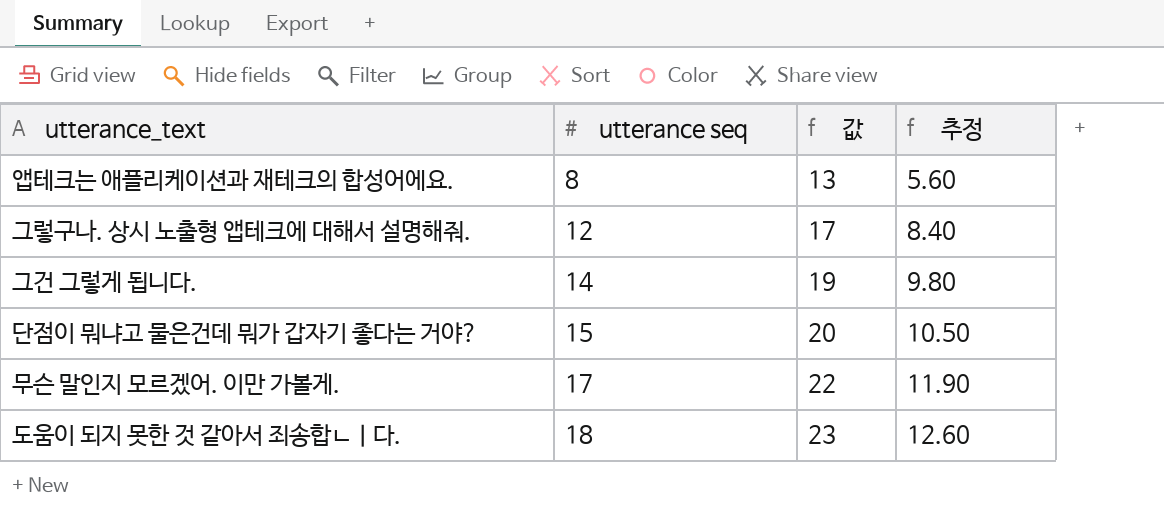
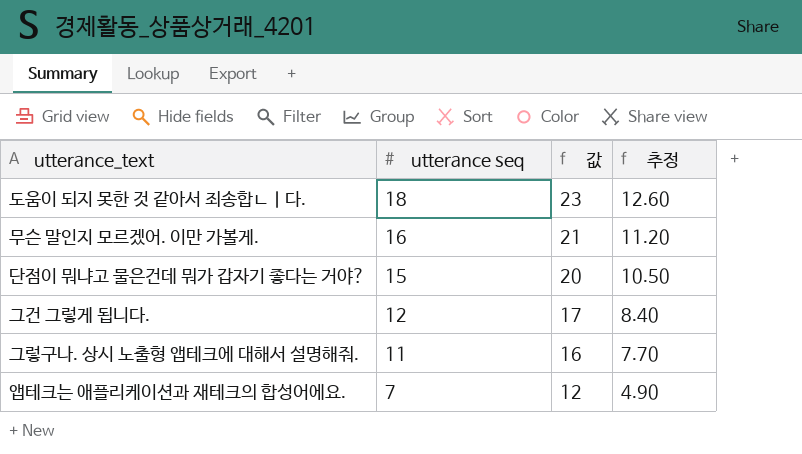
row order: utterance seq ascending -> utterance seq descending
무슨 말인지 모르겠어. 이만 가볼게. | utterance seq: 17 -> 16
무슨 말인지 모르겠어. 이만 가볼게. | 값: 22 -> 21
무슨 말인지 모르겠어. 이만 가볼게. | 추정: 11.90 -> 11.20
그건 그렇게 됩니다. | utterance seq: 14 -> 12
그건 그렇게 됩니다. | 값: 19 -> 17
그건 그렇게 됩니다. | 추정: 9.80 -> 8.40
그렇구나. 상시 노출형 앱테크에 대해서 설명해줘. | utterance seq: 12 -> 11
그렇구나. 상시 노출형 앱테크에 대해서 설명해줘. | 값: 17 -> 16
그렇구나. 상시 노출형 앱테크에 대해서 설명해줘. | 추정: 8.40 -> 7.70
앱테크는 애플리케이션과 재테크의 합성어에요. | utterance seq: 8 -> 7
앱테크는 애플리케이션과 재테크의 합성어에요. | 값: 13 -> 12
앱테크는 애플리케이션과 재테크의 합성어에요. | 추정: 5.60 -> 4.90

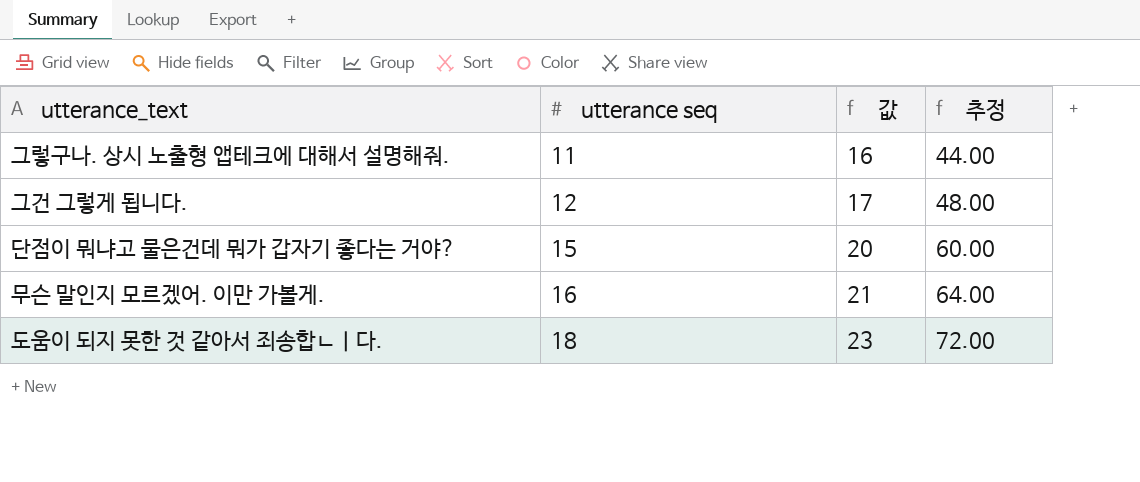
row order: utterance seq descending -> utterance seq ascending
column 추정 | formula: [utterance seq] * 0.7 -> [utterance seq] * 4
row 앱테크는 애플리케이션과 재테크의 합성어에요.: 7 | 12 | 4.90 -> none

